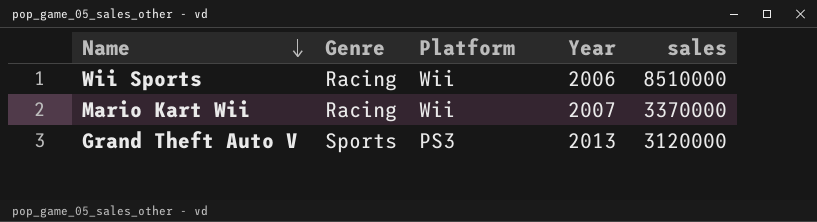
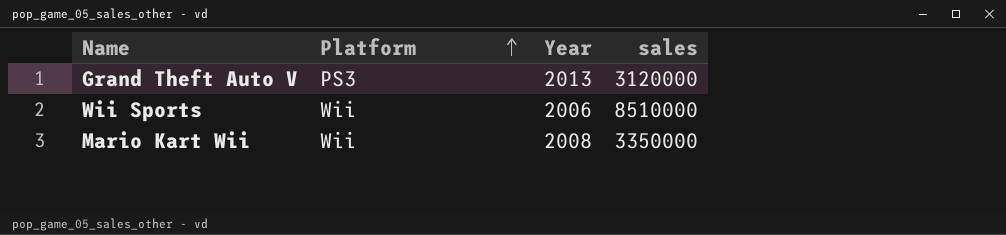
row order: Name descending -> Platform ascending
column Genre | position: 2 -> none
Mario Kart Wii | Year: 2007 -> 2008
Mario Kart Wii | sales: 3370000 -> 3350000

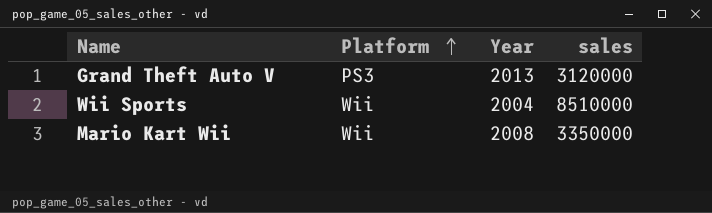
Wii Sports | Year: 2006 -> 2004

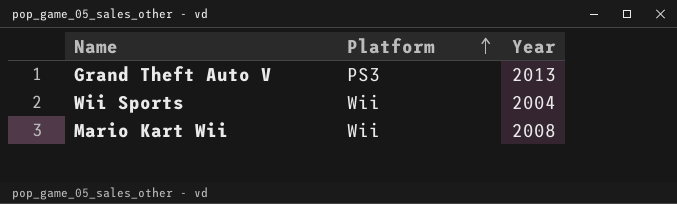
column sales | position: 4 -> none

